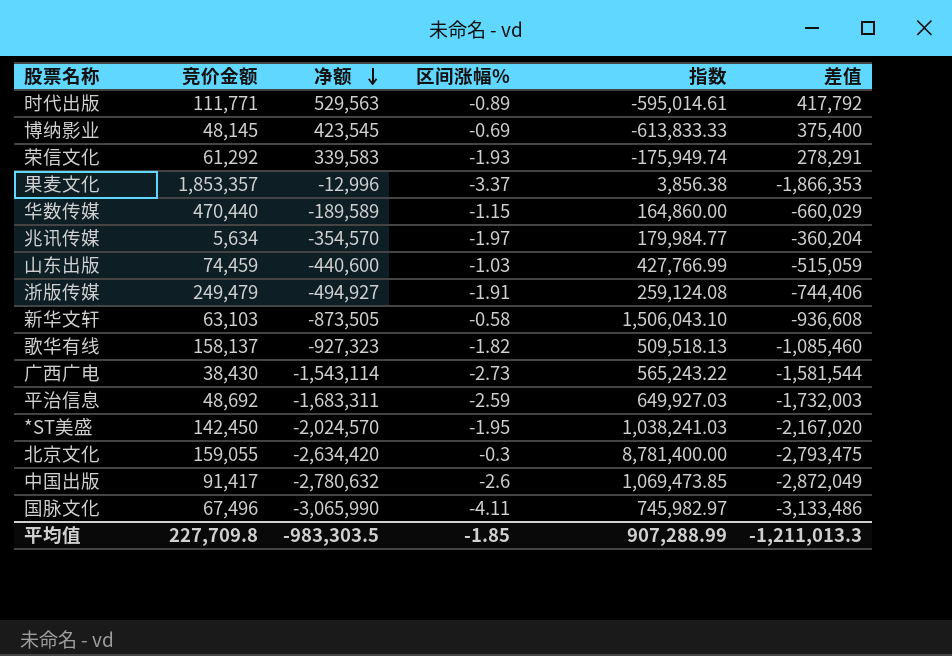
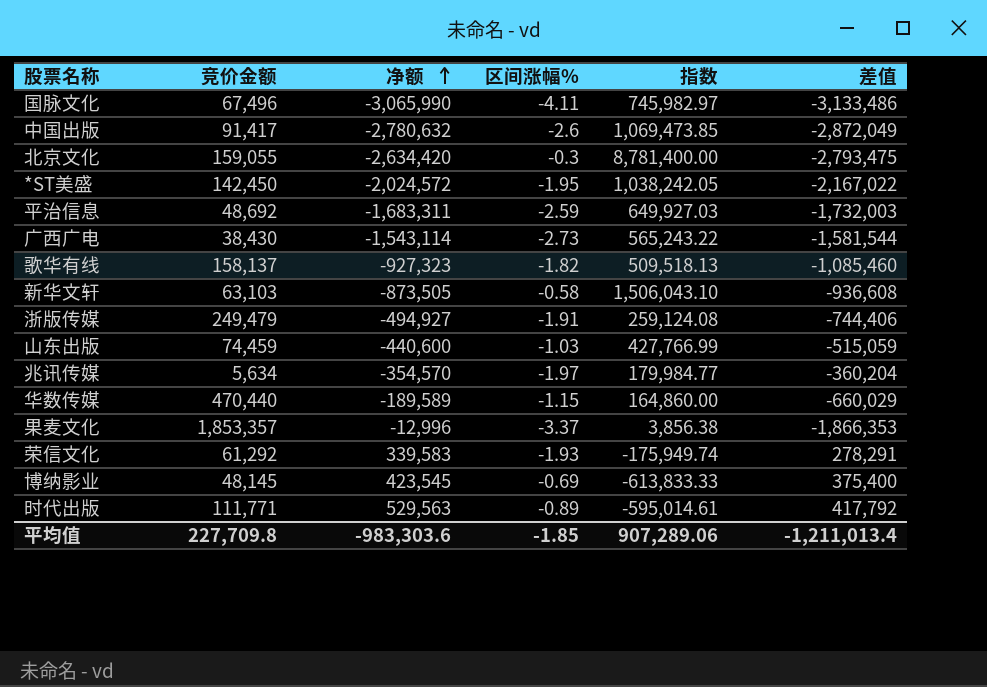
row order: 净额 descending -> 净额 ascending
*ST美盛 | 净额: -2,024,570 -> -2,024,572
*ST美盛 | 指数: 1,038,241.03 -> 1,038,242.05
*ST美盛 | 差值: -2,167,020 -> -2,167,022
平均值 | 净额: -983,303.5 -> -983,303.6
平均值 | 指数: 907,288.99 -> 907,289.06
平均值 | 差值: -1,211,013.3 -> -1,211,013.4

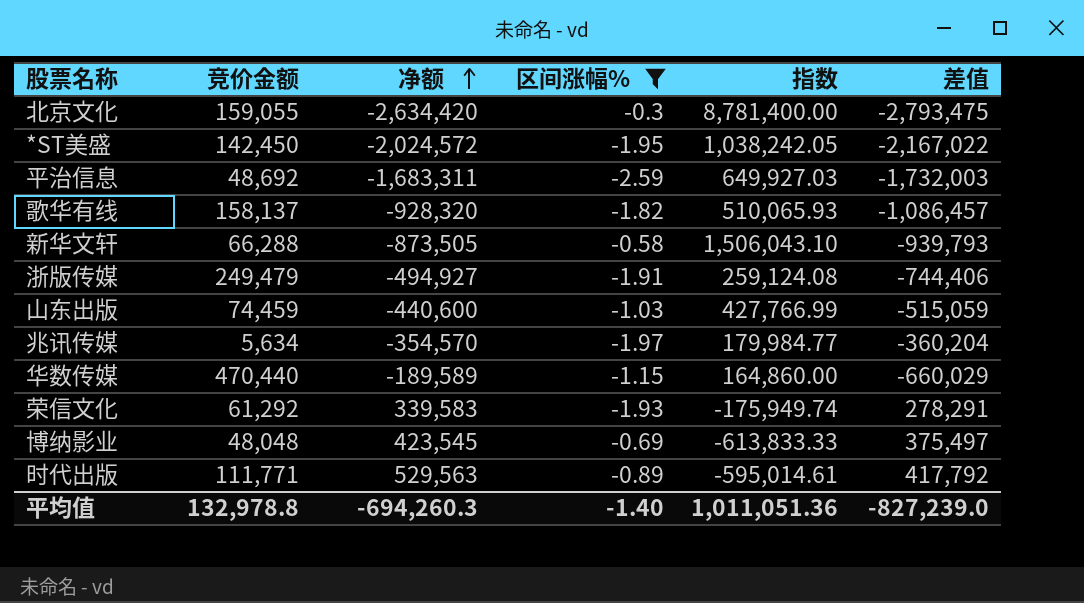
filter: none -> 区间涨幅% >= -2.59
歌华有线 | 净额: -927,323 -> -928,320
歌华有线 | 指数: 509,518.13 -> 510,065.93
歌华有线 | 差值: -1,085,460 -> -1,086,457
新华文轩 | 竞价金额: 63,103 -> 66,288
新华文轩 | 差值: -936,608 -> -939,793
博纳影业 | 竞价金额: 48,145 -> 48,048
博纳影业 | 差值: 375,400 -> 375,497
平均值 | 竞价金额: 227,709.8 -> 132,978.8
平均值 | 净额: -983,303.6 -> -694,260.3
平均值 | 区间涨幅%: -1.85 -> -1.40
平均值 | 指数: 907,289.06 -> 1,011,051.36
平均值 | 差值: -1,211,013.4 -> -827,239.0

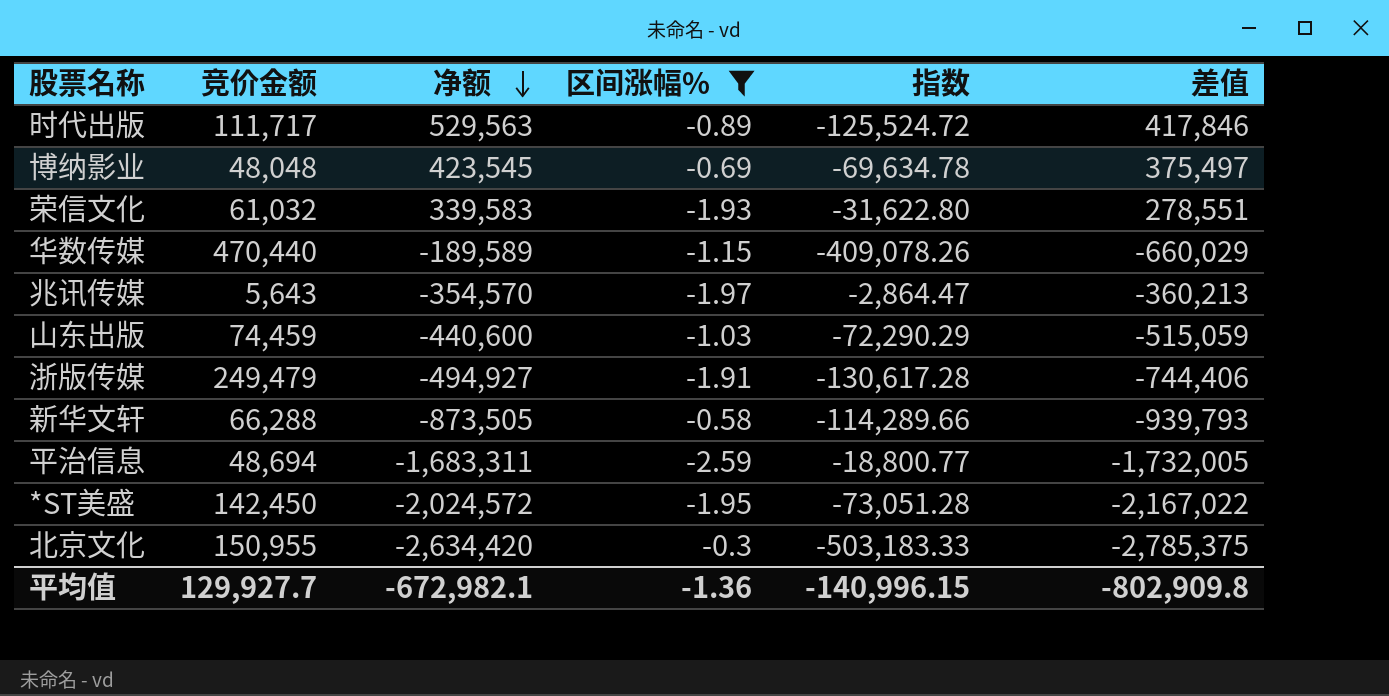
row order: 净额 ascending -> 净额 descending
column 指数 | formula: [净额] / [区间涨幅%] -> [竞价金额] / [区间涨幅%]
row 歌华有线: 158,137 | -928,320 | -1.82 | 510,065.93 | -1,086,457 -> none
时代出版 | 竞价金额: 111,771 -> 111,717
时代出版 | 差值: 417,792 -> 417,846
荣信文化 | 竞价金额: 61,292 -> 61,032
荣信文化 | 差值: 278,291 -> 278,551
兆讯传媒 | 竞价金额: 5,634 -> 5,643
兆讯传媒 | 差值: -360,204 -> -360,213
平治信息 | 竞价金额: 48,692 -> 48,694
平治信息 | 差值: -1,732,003 -> -1,732,005
北京文化 | 竞价金额: 159,055 -> 150,955
北京文化 | 差值: -2,793,475 -> -2,785,375
平均值 | 竞价金额: 132,978.8 -> 129,927.7
平均值 | 净额: -694,260.3 -> -672,982.1
平均值 | 区间涨幅%: -1.40 -> -1.36
平均值 | 指数: 1,011,051.36 -> -140,996.15
平均值 | 差值: -827,239.0 -> -802,909.8

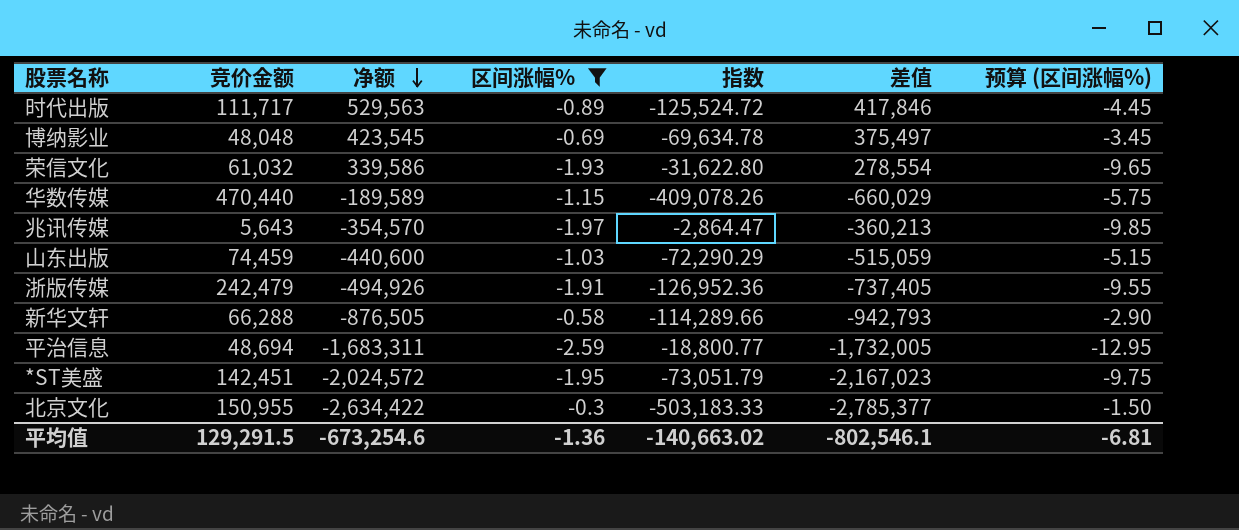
column 预算 (区间涨幅%) | formula: none -> [区间涨幅%] * 5
荣信文化 | 净额: 339,583 -> 339,586
荣信文化 | 差值: 278,551 -> 278,554
浙版传媒 | 竞价金额: 249,479 -> 242,479
浙版传媒 | 净额: -494,927 -> -494,926
浙版传媒 | 指数: -130,617.28 -> -126,952.36
浙版传媒 | 差值: -744,406 -> -737,405
新华文轩 | 净额: -873,505 -> -876,505
新华文轩 | 差值: -939,793 -> -942,793
*ST美盛 | 竞价金额: 142,450 -> 142,451
*ST美盛 | 指数: -73,051.28 -> -73,051.79
*ST美盛 | 差值: -2,167,022 -> -2,167,023
北京文化 | 净额: -2,634,420 -> -2,634,422
北京文化 | 差值: -2,785,375 -> -2,785,377
平均值 | 竞价金额: 129,927.7 -> 129,291.5
平均值 | 净额: -672,982.1 -> -673,254.6
平均值 | 指数: -140,996.15 -> -140,663.02
平均值 | 差值: -802,909.8 -> -802,546.1

